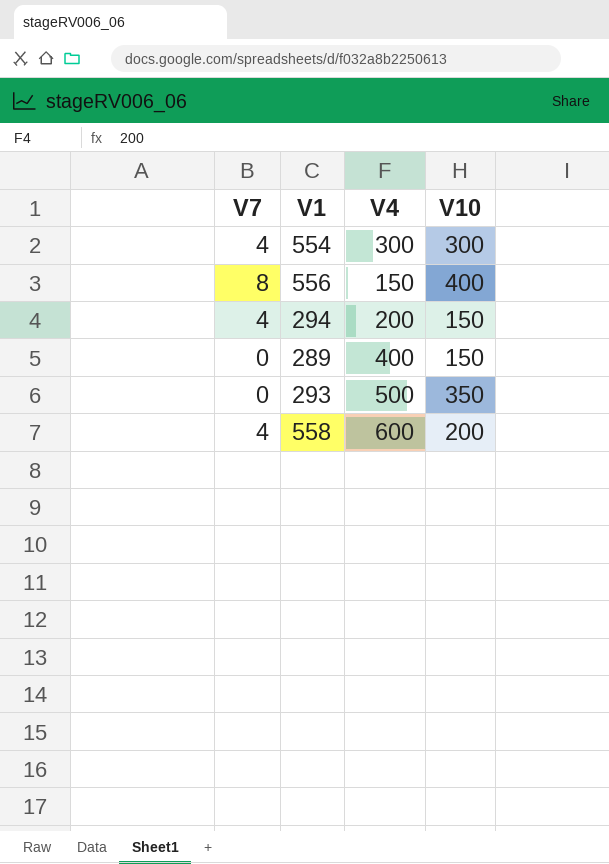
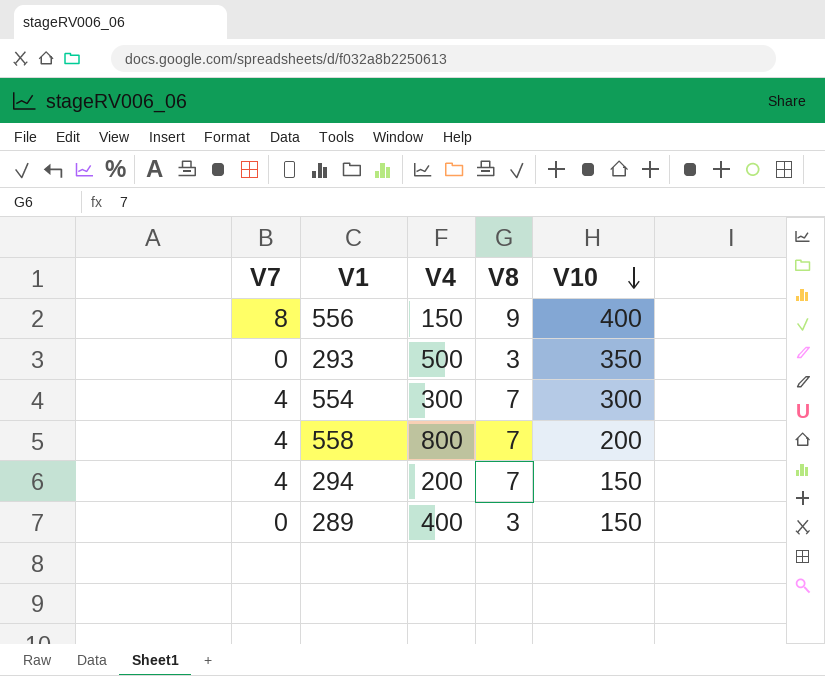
row order: none -> V10 descending
column V8 | position: none -> 4
558 | V4: 600 -> 800

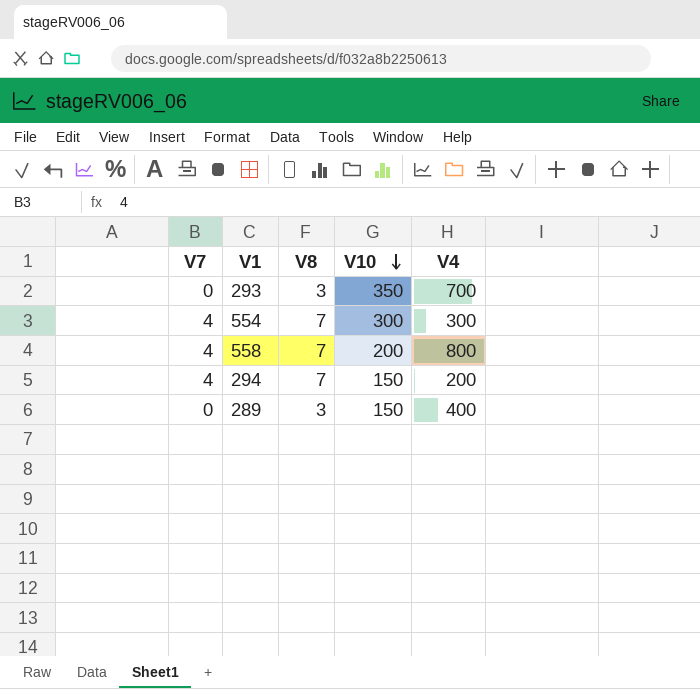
column V4 | position: 3 -> 5
row 556: 8 | 150 | 9 | 400 -> none
293 | V4: 500 -> 700

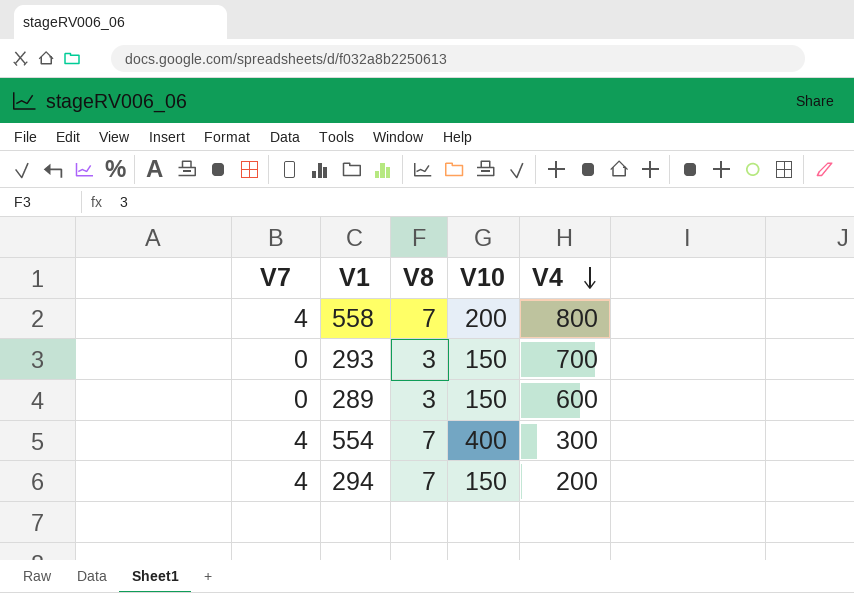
row order: V10 descending -> V4 descending
293 | V10: 350 -> 150
289 | V4: 400 -> 600
554 | V10: 300 -> 400

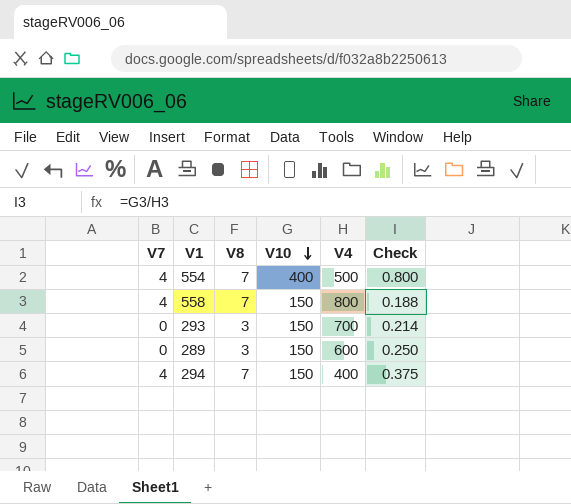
row order: V4 descending -> V10 descending
column Check | formula: none -> [V10] / [V4]
554 | V4: 300 -> 500
558 | V10: 200 -> 150
294 | V4: 200 -> 400

